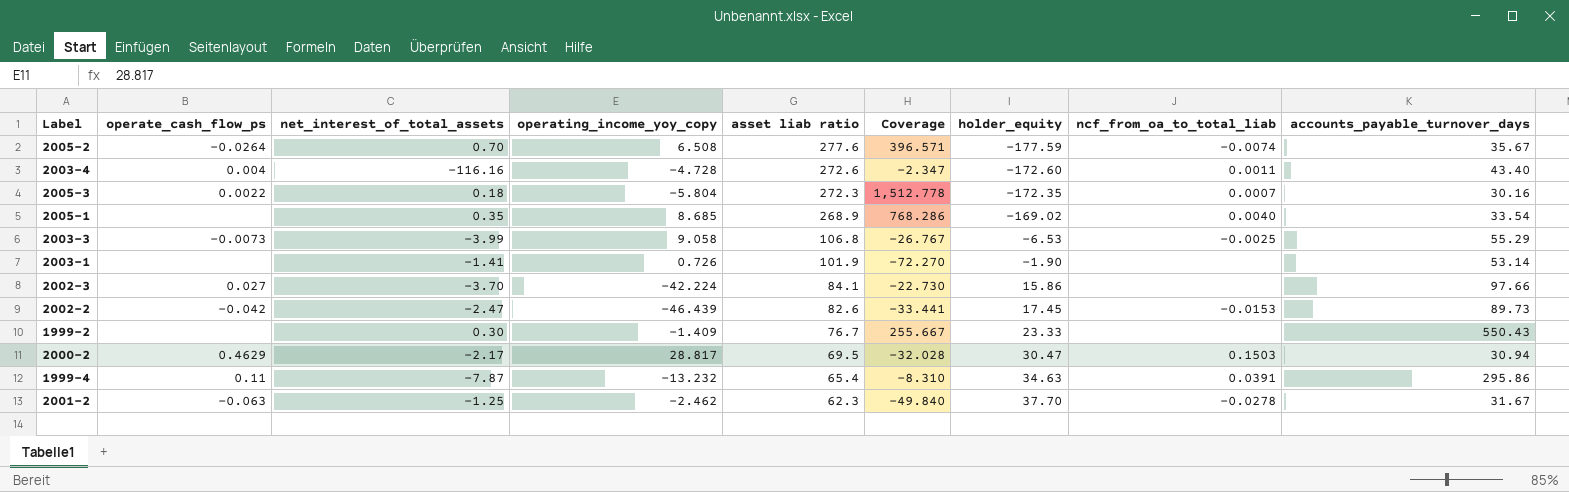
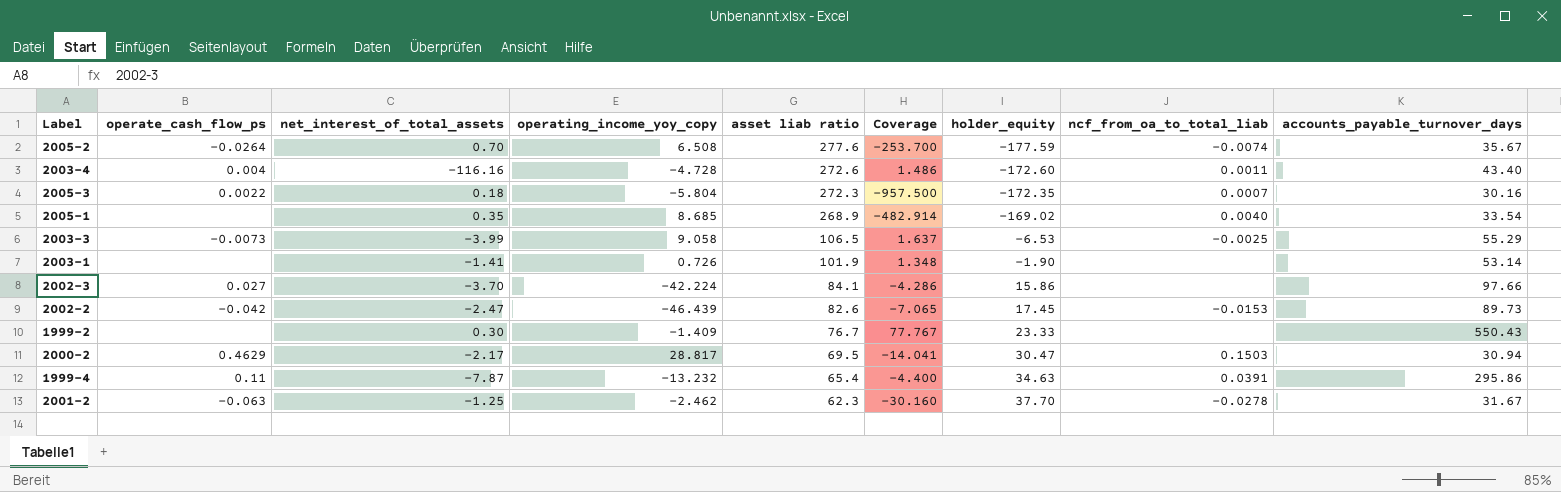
column Coverage | formula: [asset liab ratio] / [net_interest_of_total_assets] -> [holder_equity] / [net_interest_of_total_assets]
2003-3 | asset liab ratio: 106.8 -> 106.5

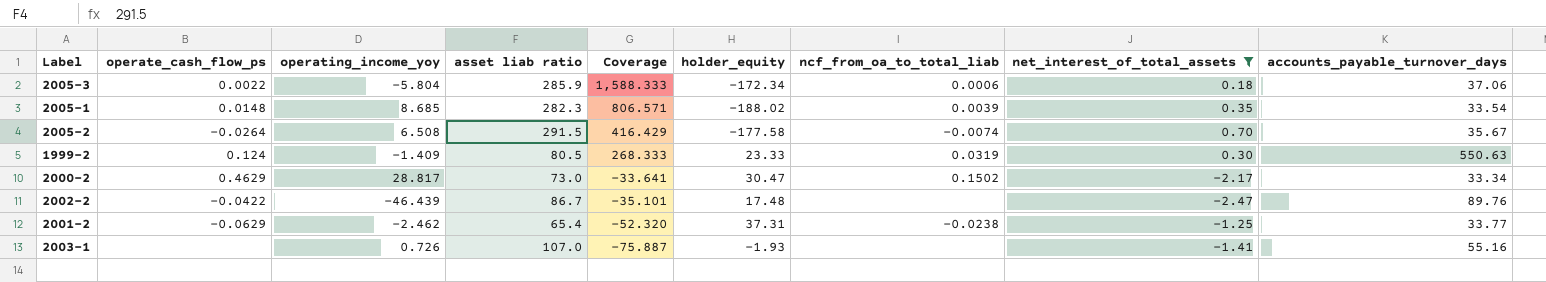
filter: none -> net_interest_of_total_assets >= -2.47
row order: asset liab ratio descending -> Coverage descending
column name: operating_income_yoy_copy -> operating_income_yoy
column Coverage | formula: [holder_equity] / [net_interest_of_total_assets] -> [asset liab ratio] / [net_interest_of_total_assets]
column net_interest_of_total_assets | position: 3 -> 8
2005-3 | asset liab ratio: 272.3 -> 285.9
2005-3 | holder_equity: -172.35 -> -172.34
2005-3 | ncf_from_oa_to_total_liab: 0.0007 -> 0.0006
2005-3 | accounts_payable_turnover_days: 30.16 -> 37.06
2005-1 | operate_cash_flow_ps: none -> 0.0148
2005-1 | asset liab ratio: 268.9 -> 282.3
2005-1 | holder_equity: -169.02 -> -188.02
2005-1 | ncf_from_oa_to_total_liab: 0.0040 -> 0.0039
2005-2 | asset liab ratio: 277.6 -> 291.5
2005-2 | holder_equity: -177.59 -> -177.58
1999-2 | operate_cash_flow_ps: none -> 0.124
1999-2 | asset liab ratio: 76.7 -> 80.5
1999-2 | ncf_from_oa_to_total_liab: none -> 0.0319
1999-2 | accounts_payable_turnover_days: 550.43 -> 550.63
2000-2 | asset liab ratio: 69.5 -> 73.0
2000-2 | ncf_from_oa_to_total_liab: 0.1503 -> 0.1502
2000-2 | accounts_payable_turnover_days: 30.94 -> 33.34
2002-2 | operate_cash_flow_ps: -0.042 -> -0.0422
2002-2 | asset liab ratio: 82.6 -> 86.7
2002-2 | holder_equity: 17.45 -> 17.48
2002-2 | ncf_from_oa_to_total_liab: -0.0153 -> none
2002-2 | accounts_payable_turnover_days: 89.73 -> 89.76
2001-2 | operate_cash_flow_ps: -0.063 -> -0.0629
2001-2 | asset liab ratio: 62.3 -> 65.4
2001-2 | holder_equity: 37.70 -> 37.31
2001-2 | ncf_from_oa_to_total_liab: -0.0278 -> -0.0238
2001-2 | accounts_payable_turnover_days: 31.67 -> 33.77
2003-1 | asset liab ratio: 101.9 -> 107.0
2003-1 | holder_equity: -1.90 -> -1.93
2003-1 | accounts_payable_turnover_days: 53.14 -> 55.16

